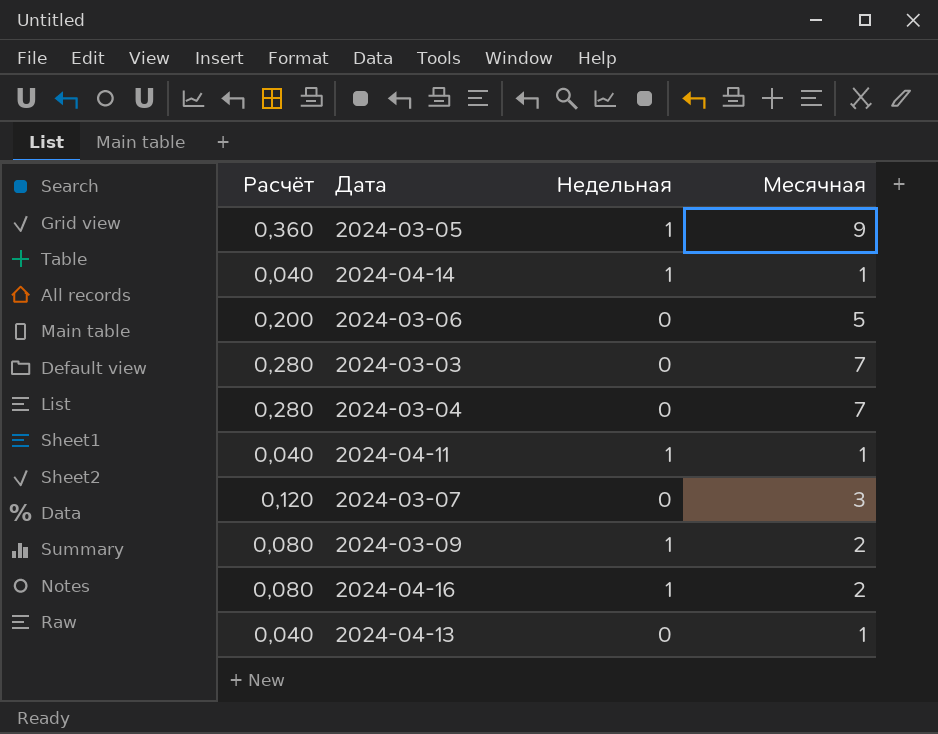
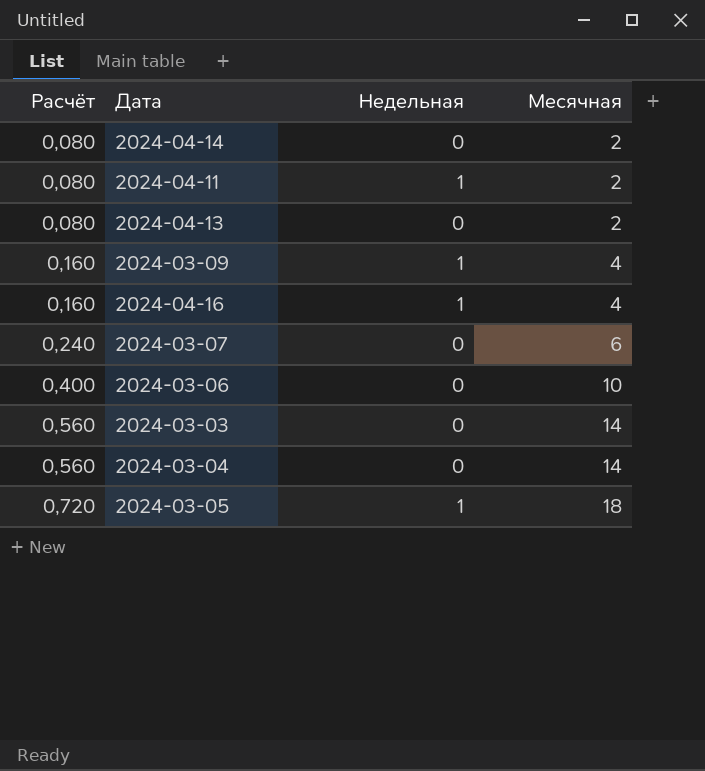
row order: none -> Расчёт ascending
2024-04-14 | Расчёт: 0,040 -> 0,080
2024-04-14 | Недельная: 1 -> 0
2024-04-14 | Месячная: 1 -> 2
2024-04-11 | Расчёт: 0,040 -> 0,080
2024-04-11 | Месячная: 1 -> 2
2024-04-13 | Расчёт: 0,040 -> 0,080
2024-04-13 | Месячная: 1 -> 2
2024-03-09 | Расчёт: 0,080 -> 0,160
2024-03-09 | Месячная: 2 -> 4
2024-04-16 | Расчёт: 0,080 -> 0,160
2024-04-16 | Месячная: 2 -> 4
2024-03-07 | Расчёт: 0,120 -> 0,240
2024-03-07 | Месячная: 3 -> 6
2024-03-06 | Расчёт: 0,200 -> 0,400
2024-03-06 | Месячная: 5 -> 10
2024-03-03 | Расчёт: 0,280 -> 0,560
2024-03-03 | Месячная: 7 -> 14
2024-03-04 | Расчёт: 0,280 -> 0,560
2024-03-04 | Месячная: 7 -> 14
2024-03-05 | Расчёт: 0,360 -> 0,720
2024-03-05 | Месячная: 9 -> 18

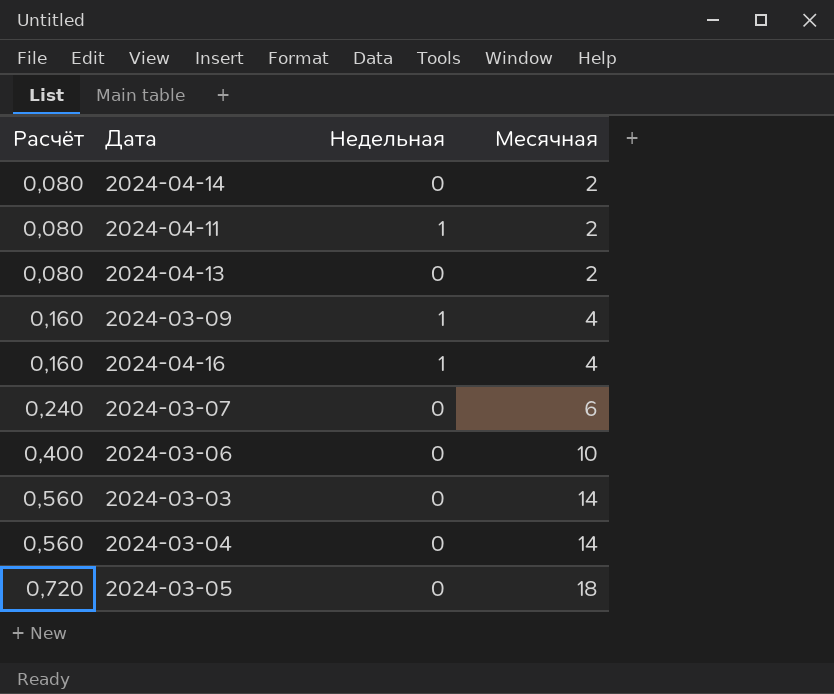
2024-03-05 | Недельная: 1 -> 0

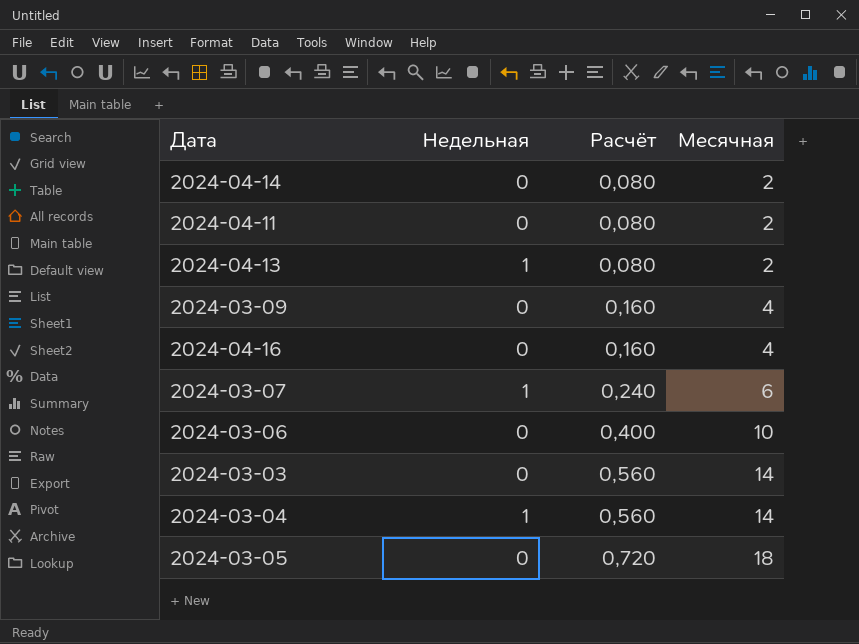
column Расчёт | position: 1 -> 3
2024-04-11 | Недельная: 1 -> 0
2024-04-13 | Недельная: 0 -> 1
2024-03-09 | Недельная: 1 -> 0
2024-04-16 | Недельная: 1 -> 0
2024-03-07 | Недельная: 0 -> 1
2024-03-04 | Недельная: 0 -> 1

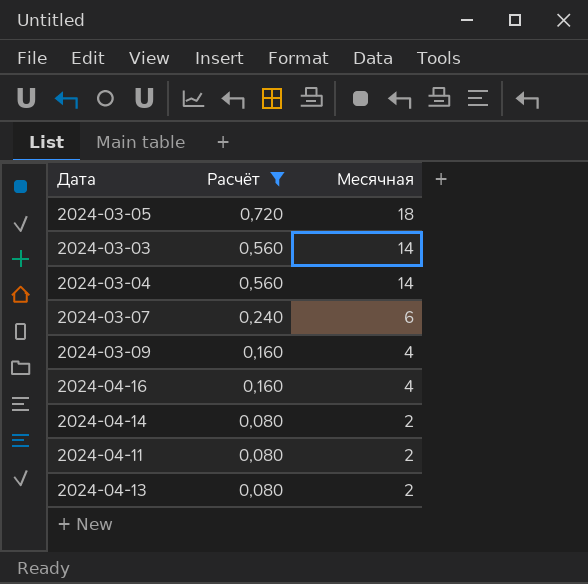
filter: none -> Расчёт != 0,400
row order: Расчёт ascending -> Расчёт descending
column Недельная | position: 2 -> none

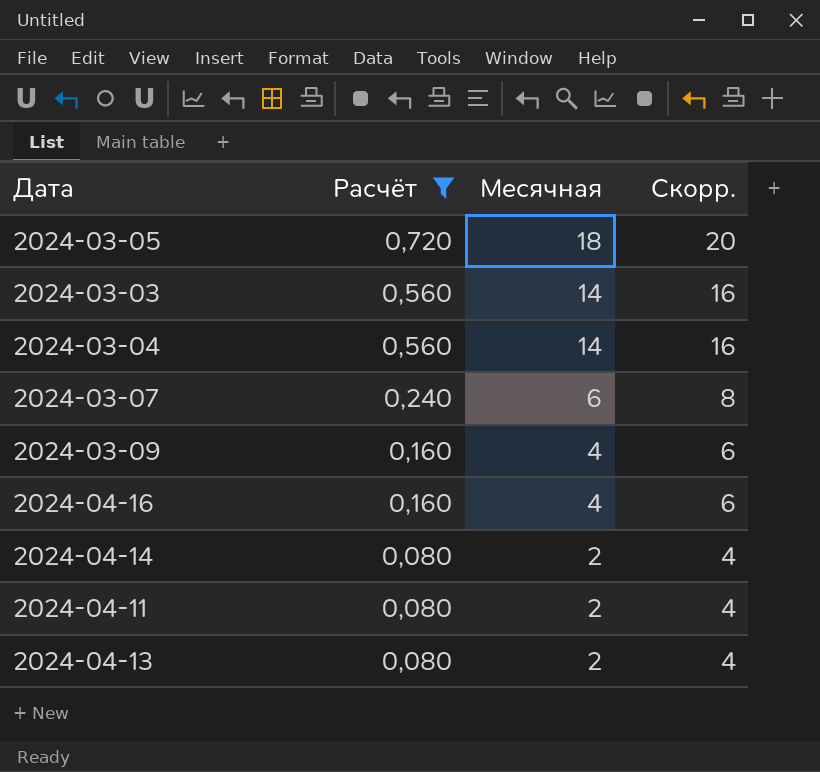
column Скорр. | formula: none -> [Месячная] + 2

